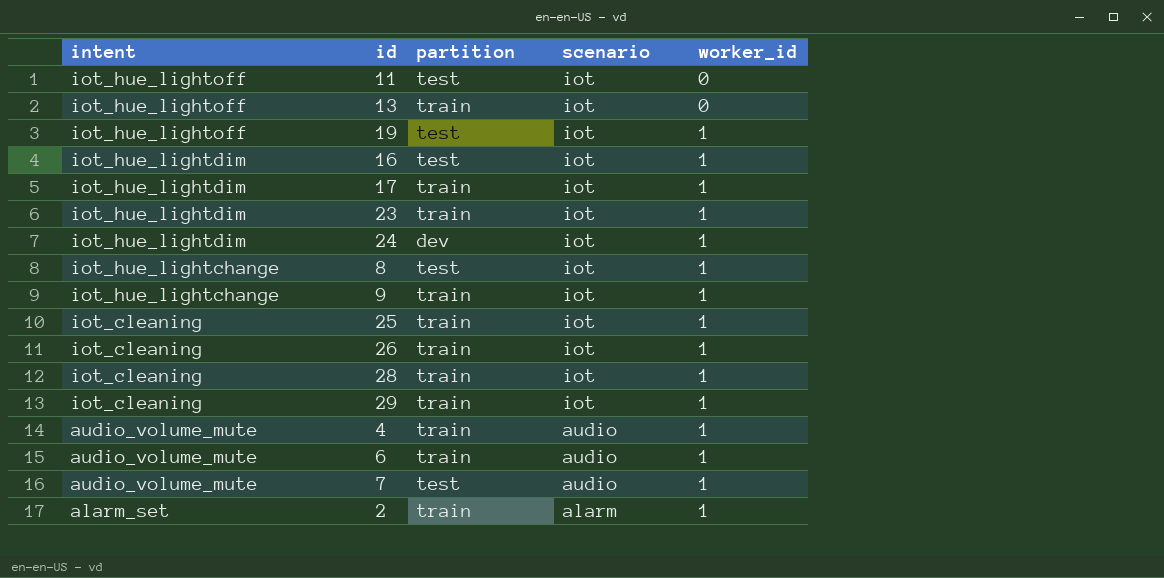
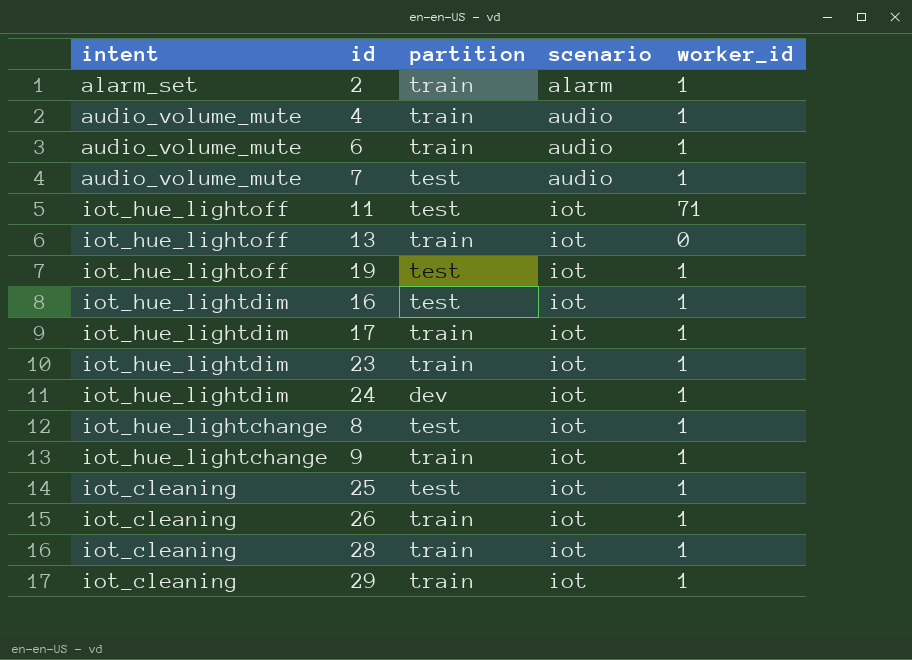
row order: intent descending -> scenario ascending
11 | worker_id: 0 -> 71
25 | partition: train -> test

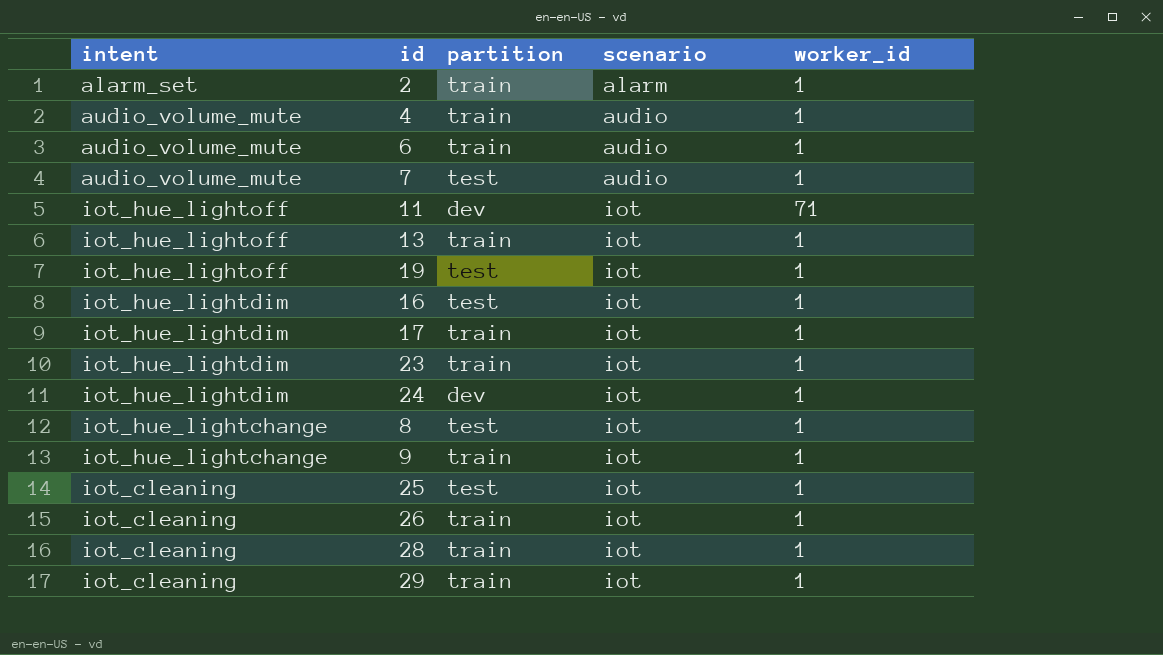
11 | partition: test -> dev
13 | worker_id: 0 -> 1

